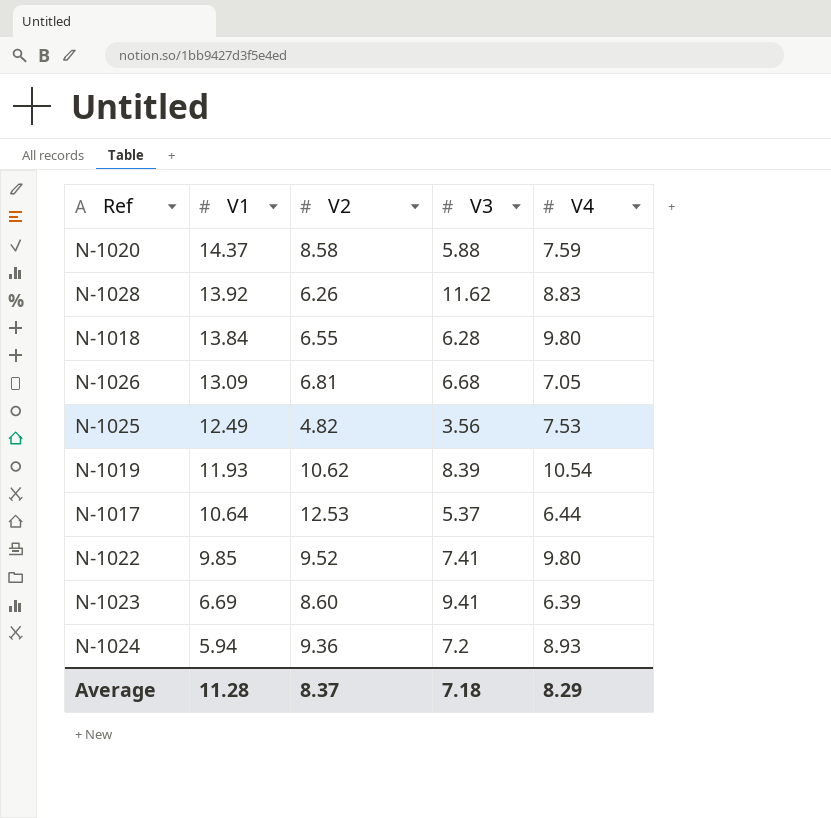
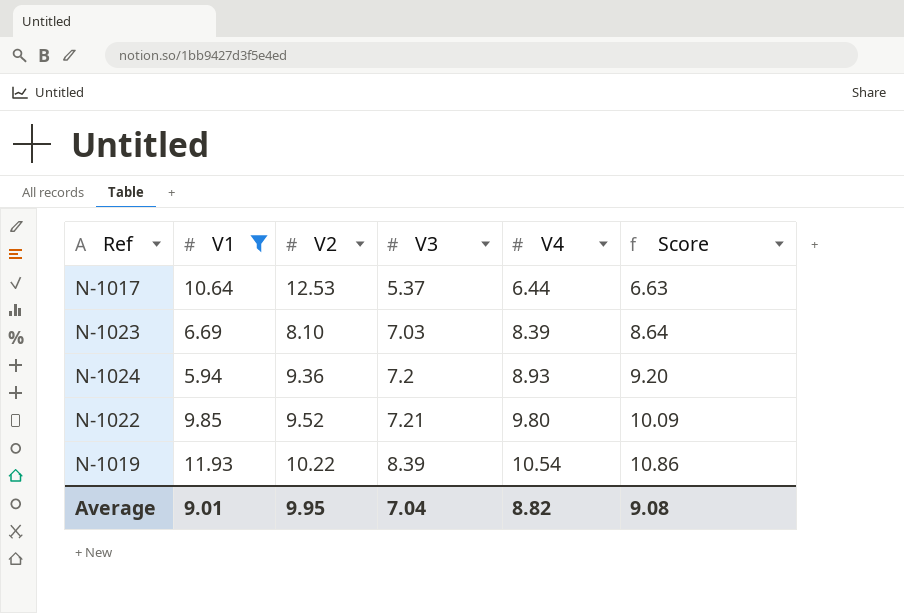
filter: none -> V1 <= 11.93
row order: V1 descending -> V3 ascending
column Score | formula: none -> [V4] * 1.03
N-1023 | V2: 8.60 -> 8.10
N-1023 | V3: 9.41 -> 7.03
N-1023 | V4: 6.39 -> 8.39
N-1022 | V3: 7.41 -> 7.21
N-1019 | V2: 10.62 -> 10.22
Average | V1: 11.28 -> 9.01
Average | V2: 8.37 -> 9.95
Average | V3: 7.18 -> 7.04
Average | V4: 8.29 -> 8.82

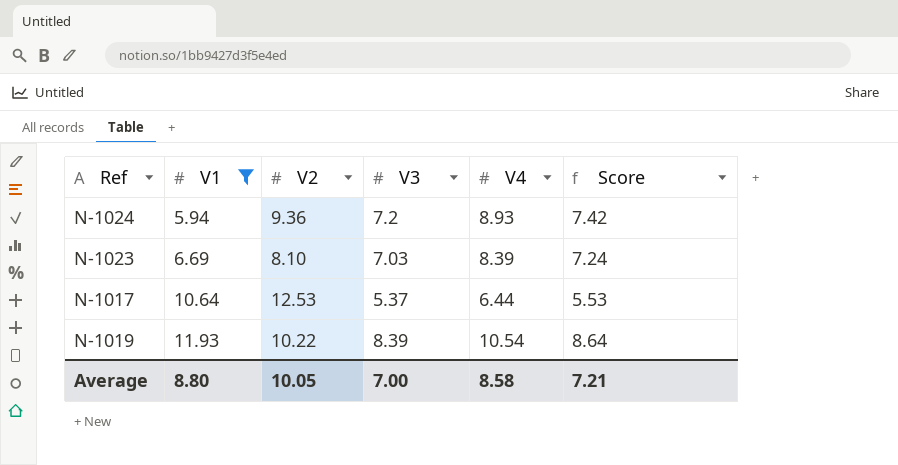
row order: V3 ascending -> V1 ascending
column Score | formula: [V4] * 1.03 -> [V3] * 1.03
row N-1022: 9.85 | 9.52 | 7.21 | 9.80 | 10.09 -> none
Average | V1: 9.01 -> 8.80
Average | V2: 9.95 -> 10.05
Average | V3: 7.04 -> 7.00
Average | V4: 8.82 -> 8.58
Average | Score: 9.08 -> 7.21

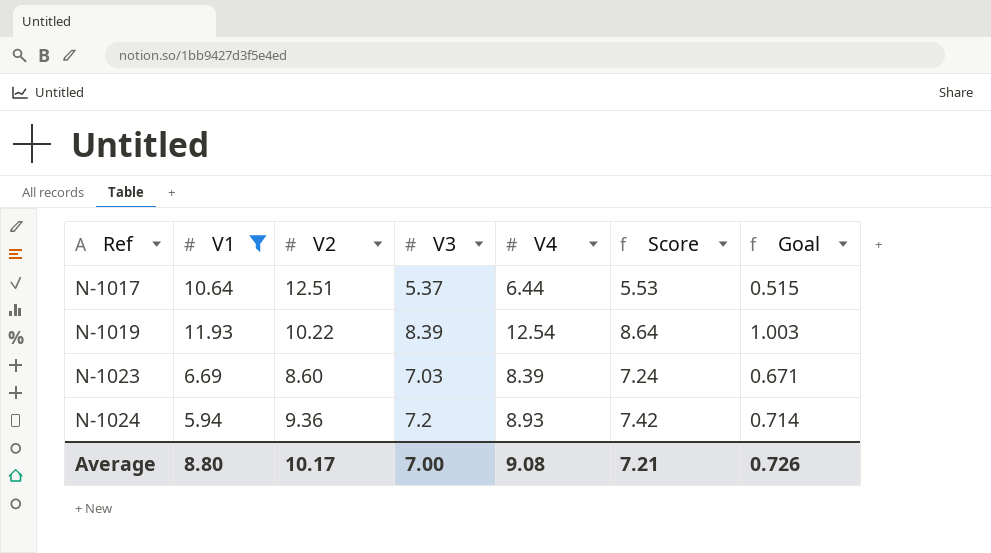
row order: V1 ascending -> Ref ascending
column Goal | formula: none -> [V4] * 0.08
N-1017 | V2: 12.53 -> 12.51
N-1019 | V4: 10.54 -> 12.54
N-1023 | V2: 8.10 -> 8.60
Average | V2: 10.05 -> 10.17
Average | V4: 8.58 -> 9.08

